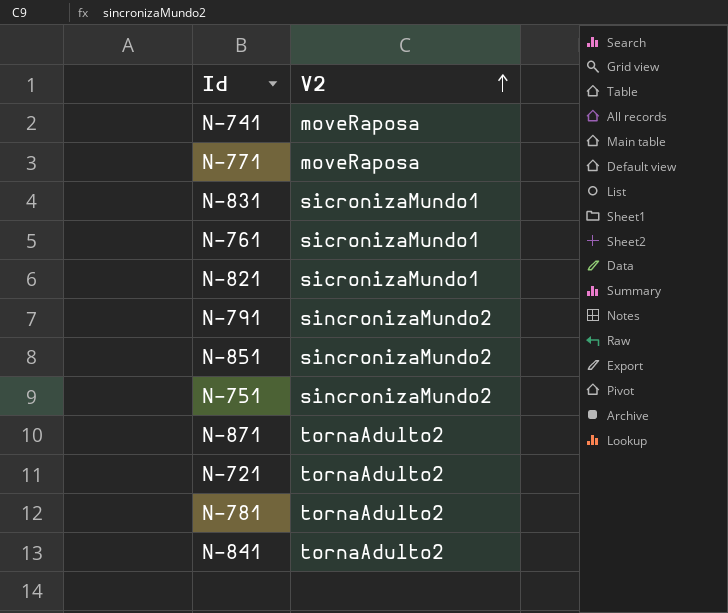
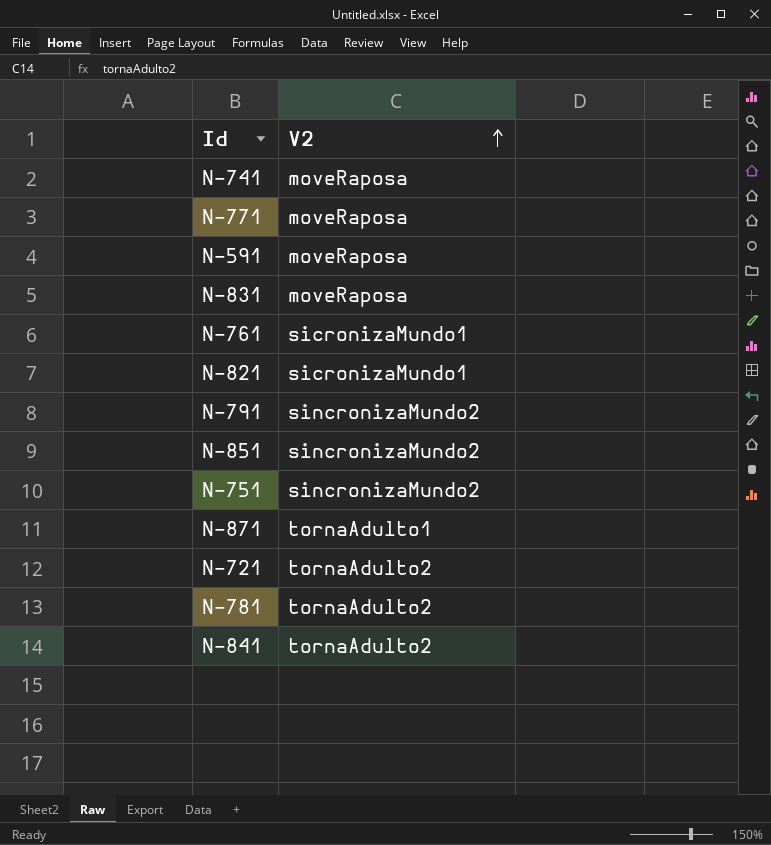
row N-591: none -> moveRaposa
N-831 | V2: sicronizaMundo1 -> moveRaposa
N-871 | V2: tornaAdulto2 -> tornaAdulto1

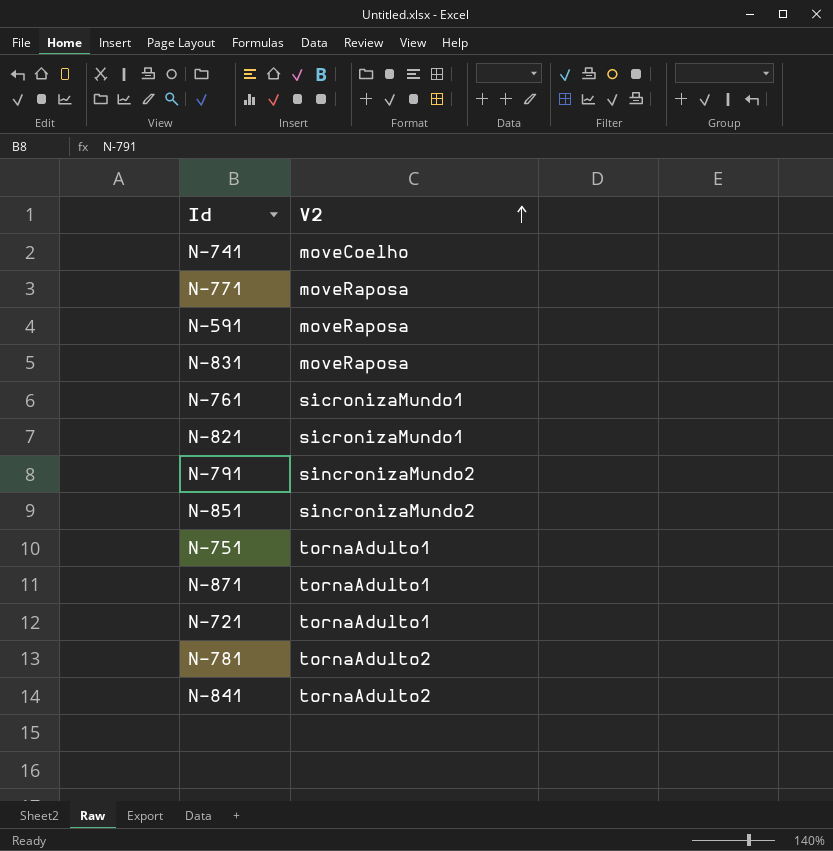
N-741 | V2: moveRaposa -> moveCoelho
N-751 | V2: sincronizaMundo2 -> tornaAdulto1
N-721 | V2: tornaAdulto2 -> tornaAdulto1

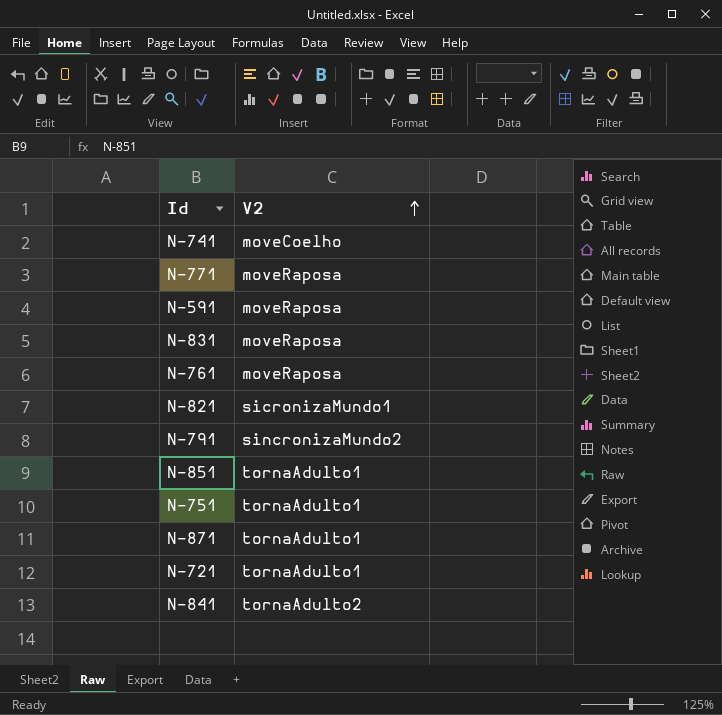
row N-781: tornaAdulto2 -> none
N-761 | V2: sicronizaMundo1 -> moveRaposa
N-851 | V2: sincronizaMundo2 -> tornaAdulto1

